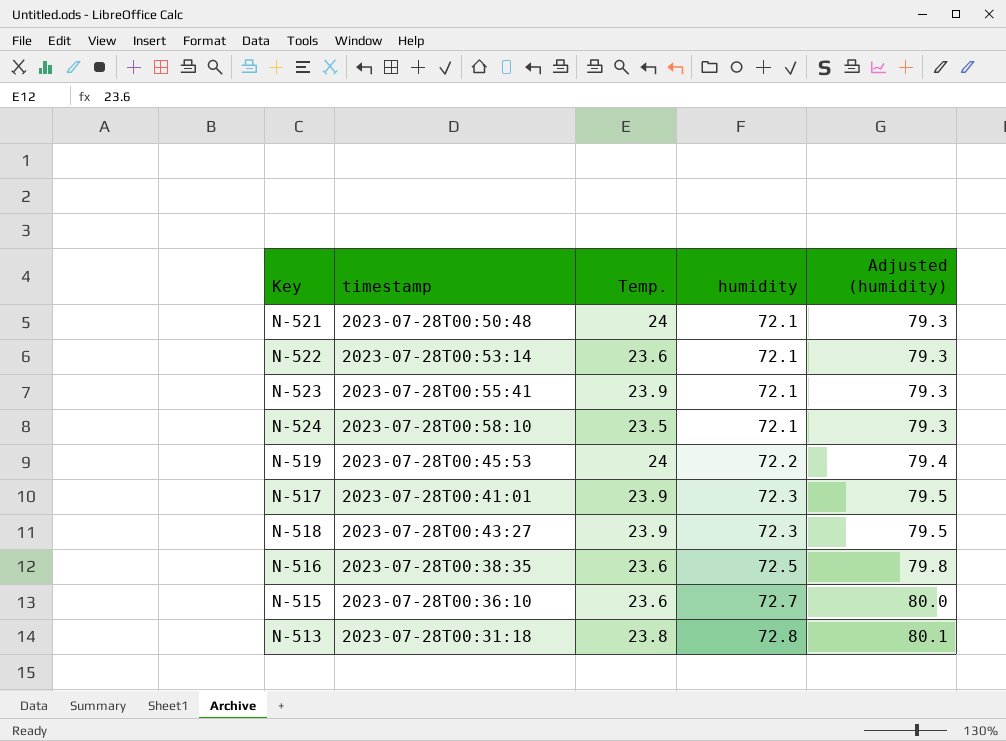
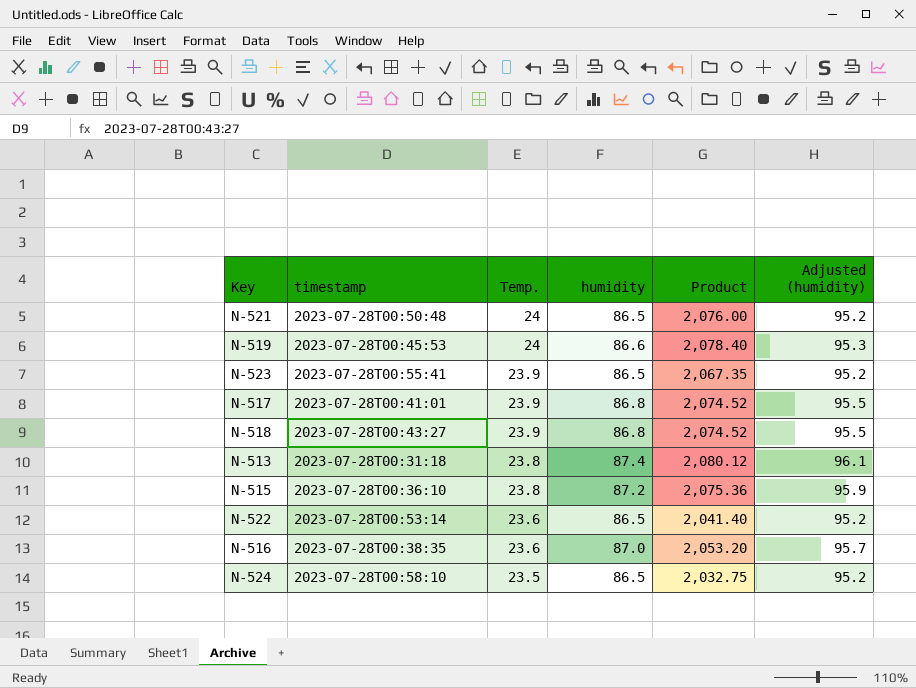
row order: humidity ascending -> Temp. descending
column Product | formula: none -> [Temp.] * [humidity]
N-521 | humidity: 72.1 -> 86.5
N-521 | Adjusted (humidity): 79.3 -> 95.2
N-519 | humidity: 72.2 -> 86.6
N-519 | Adjusted (humidity): 79.4 -> 95.3
N-523 | humidity: 72.1 -> 86.5
N-523 | Adjusted (humidity): 79.3 -> 95.2
N-517 | humidity: 72.3 -> 86.8
N-517 | Adjusted (humidity): 79.5 -> 95.5
N-518 | humidity: 72.3 -> 86.8
N-518 | Adjusted (humidity): 79.5 -> 95.5
N-513 | humidity: 72.8 -> 87.4
N-513 | Adjusted (humidity): 80.1 -> 96.1
N-515 | Temp.: 23.6 -> 23.8
N-515 | humidity: 72.7 -> 87.2
N-515 | Adjusted (humidity): 80.0 -> 95.9
N-522 | humidity: 72.1 -> 86.5
N-522 | Adjusted (humidity): 79.3 -> 95.2
N-516 | humidity: 72.5 -> 87.0
N-516 | Adjusted (humidity): 79.8 -> 95.7
N-524 | humidity: 72.1 -> 86.5
N-524 | Adjusted (humidity): 79.3 -> 95.2

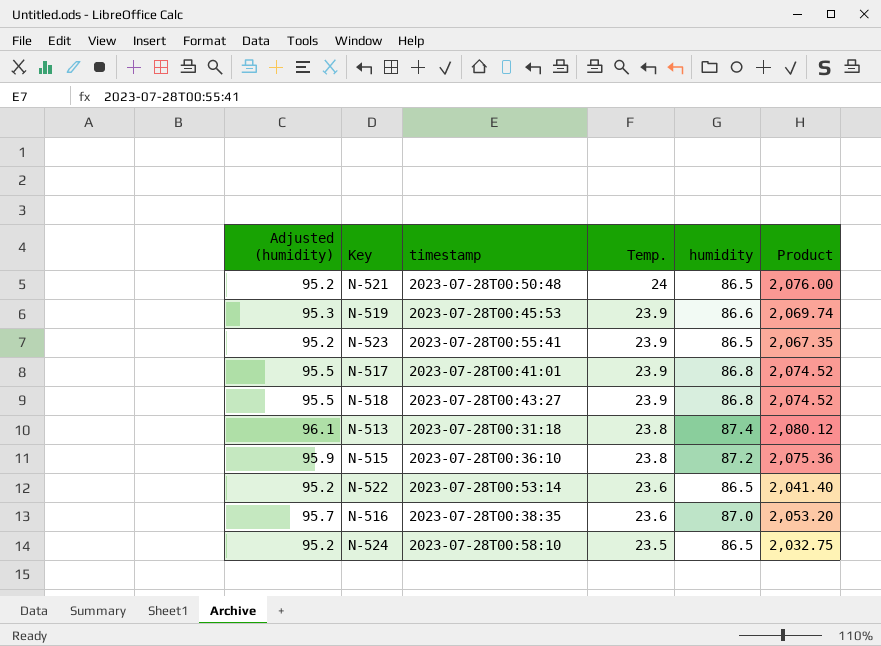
column Adjusted (humidity) | position: 6 -> 1
N-519 | Temp.: 24 -> 23.9
N-519 | Product: 2,078.40 -> 2,069.74

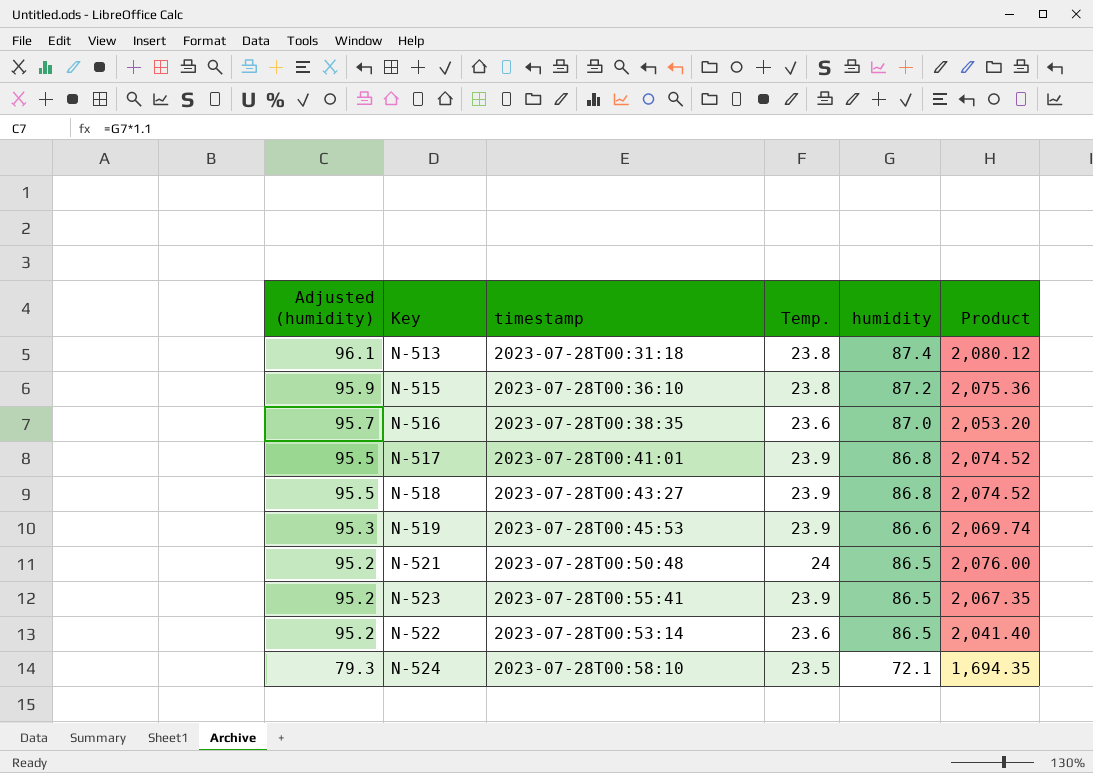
row order: Temp. descending -> Adjusted (humidity) descending
N-524 | Adjusted (humidity): 95.2 -> 79.3
N-524 | humidity: 86.5 -> 72.1
N-524 | Product: 2,032.75 -> 1,694.35

